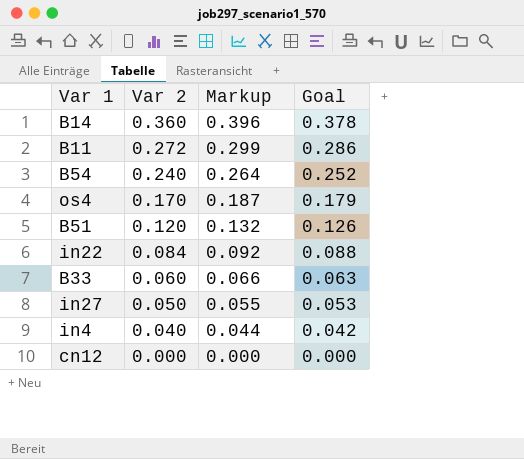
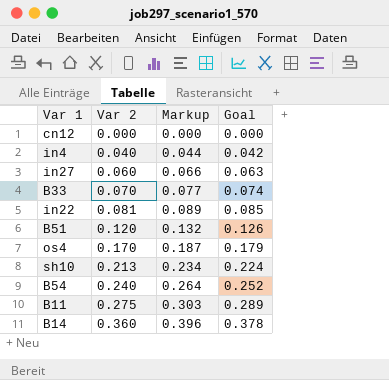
row order: Var 2 descending -> Var 2 ascending
in27 | Var 2: 0.050 -> 0.060
in27 | Markup: 0.055 -> 0.066
in27 | Goal: 0.053 -> 0.063
B33 | Var 2: 0.060 -> 0.070
B33 | Markup: 0.066 -> 0.077
B33 | Goal: 0.063 -> 0.074
in22 | Var 2: 0.084 -> 0.081
in22 | Markup: 0.092 -> 0.089
in22 | Goal: 0.088 -> 0.085
row sh10: none -> 0.213 | 0.234 | 0.224
B11 | Var 2: 0.272 -> 0.275
B11 | Markup: 0.299 -> 0.303
B11 | Goal: 0.286 -> 0.289

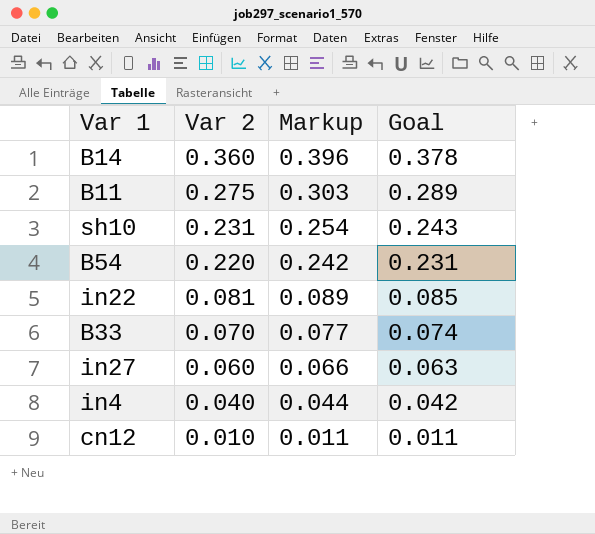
row order: Var 2 ascending -> Var 2 descending
row B51: 0.120 | 0.132 | 0.126 -> none
row os4: 0.170 | 0.187 | 0.179 -> none
sh10 | Var 2: 0.213 -> 0.231
sh10 | Markup: 0.234 -> 0.254
sh10 | Goal: 0.224 -> 0.243
B54 | Var 2: 0.240 -> 0.220
B54 | Markup: 0.264 -> 0.242
B54 | Goal: 0.252 -> 0.231
cn12 | Var 2: 0.000 -> 0.010
cn12 | Markup: 0.000 -> 0.011
cn12 | Goal: 0.000 -> 0.011

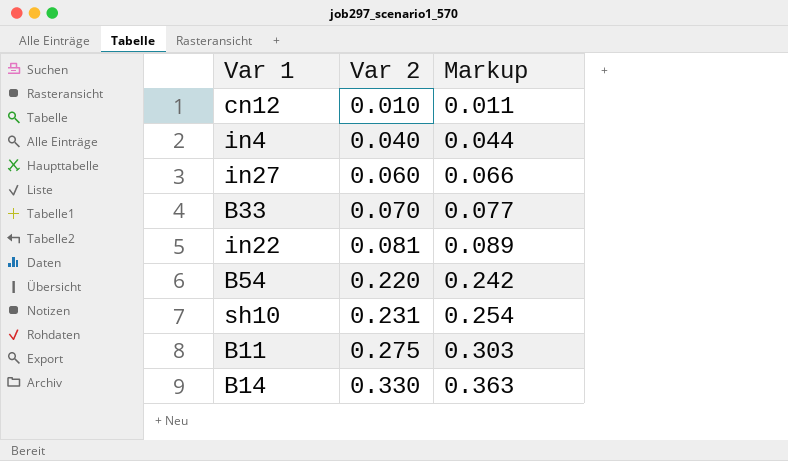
row order: Var 2 descending -> Var 2 ascending
column Goal | formula: [Var 2] * 1.05 -> none
B14 | Var 2: 0.360 -> 0.330
B14 | Markup: 0.396 -> 0.363

